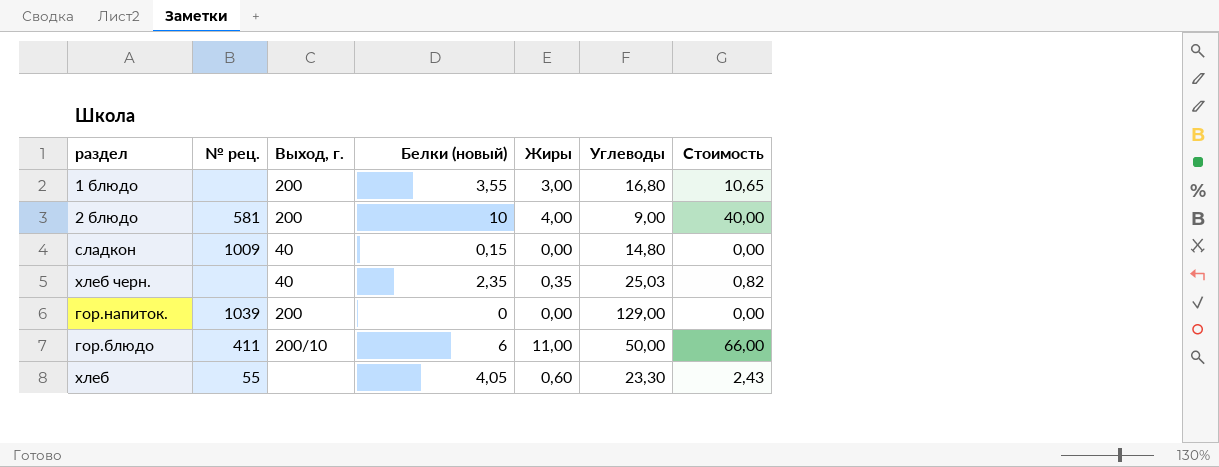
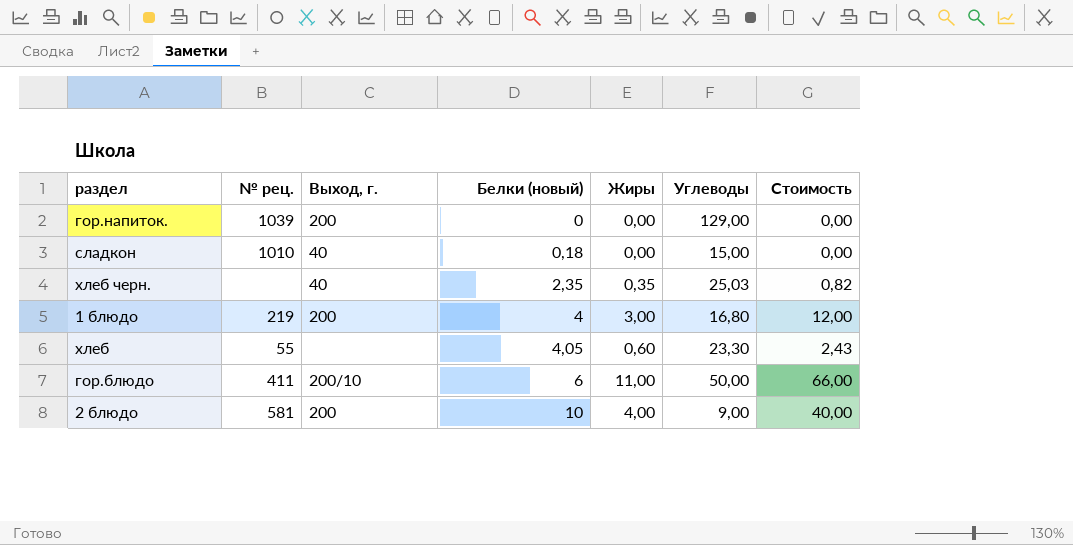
row order: none -> Белки (новый) ascending
сладкон | № рец.: 1009 -> 1010
сладкон | Белки (новый): 0,15 -> 0,18
сладкон | Углеводы: 14,80 -> 15,00
1 блюдо | № рец.: none -> 219
1 блюдо | Белки (новый): 3,55 -> 4
1 блюдо | Стоимость: 10,65 -> 12,00

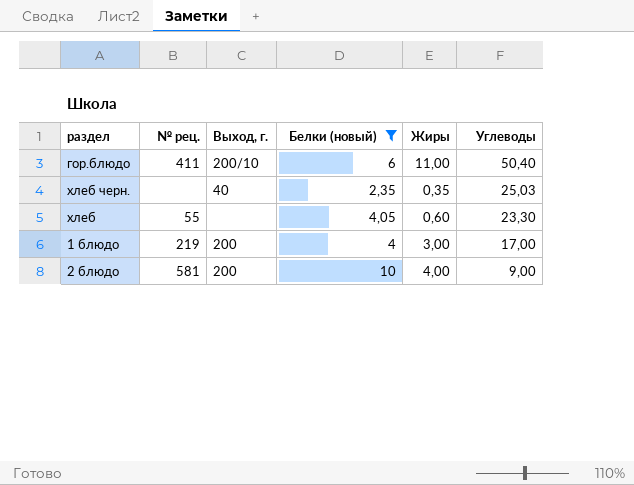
filter: none -> Белки (новый) >= 2,35
row order: Белки (новый) ascending -> Углеводы descending
column Стоимость | formula: [Белки (новый)] * [Жиры] -> none
гор.блюдо | Углеводы: 50,00 -> 50,40
1 блюдо | Углеводы: 16,80 -> 17,00

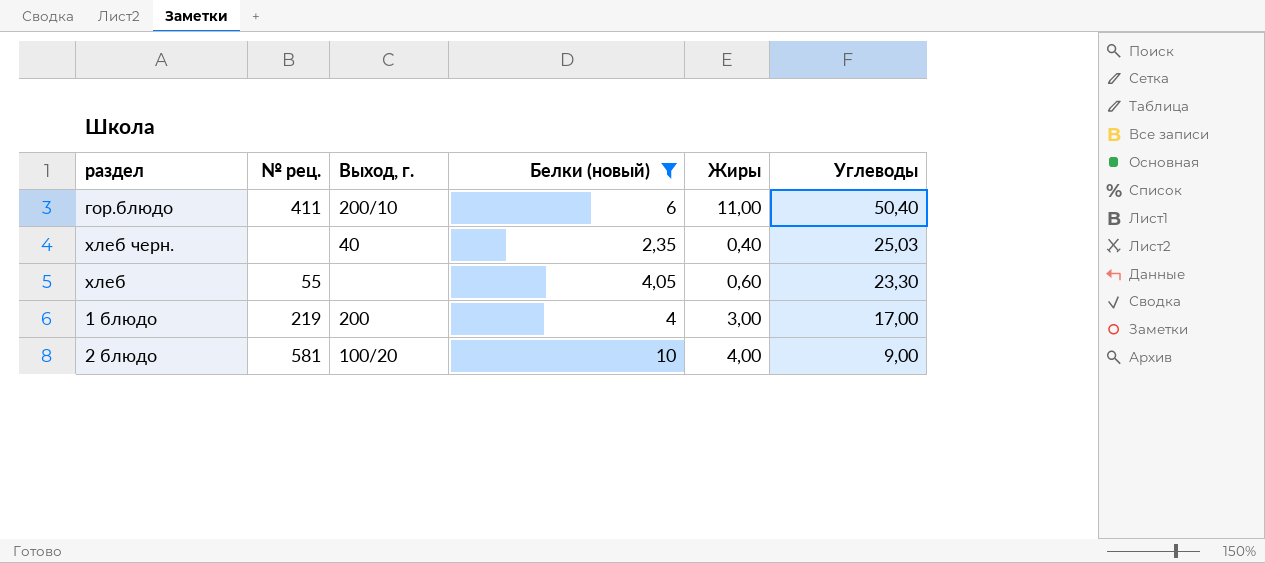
хлеб черн. | Жиры: 0,35 -> 0,40
2 блюдо | Выход, г.: 200 -> 100/20

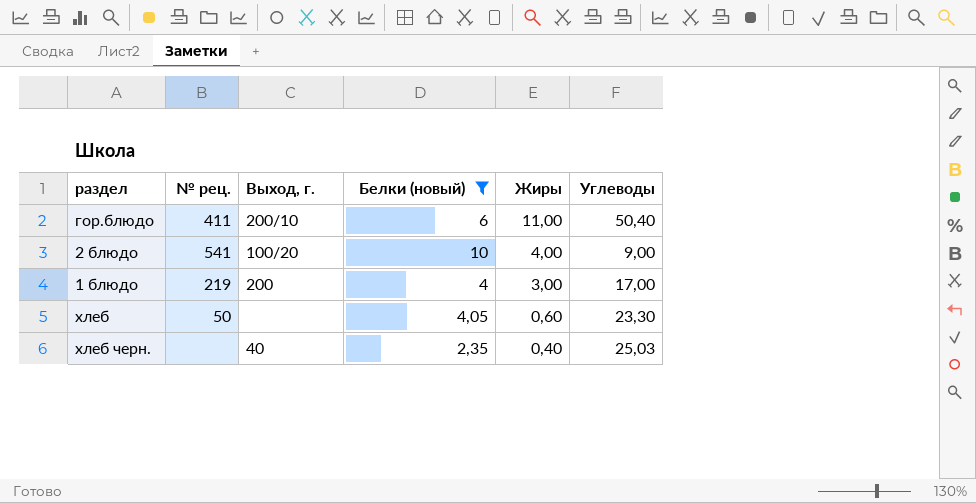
row order: Углеводы descending -> Жиры descending
2 блюдо | № рец.: 581 -> 541
хлеб | № рец.: 55 -> 50

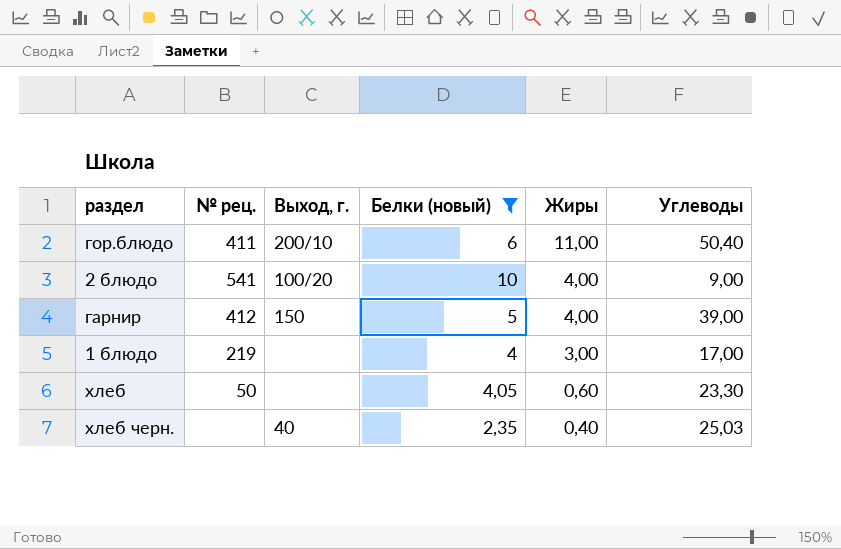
row гарнир: none -> 412 | 150 | 5 | 4,00 | 39,00
1 блюдо | Выход, г.: 200 -> none

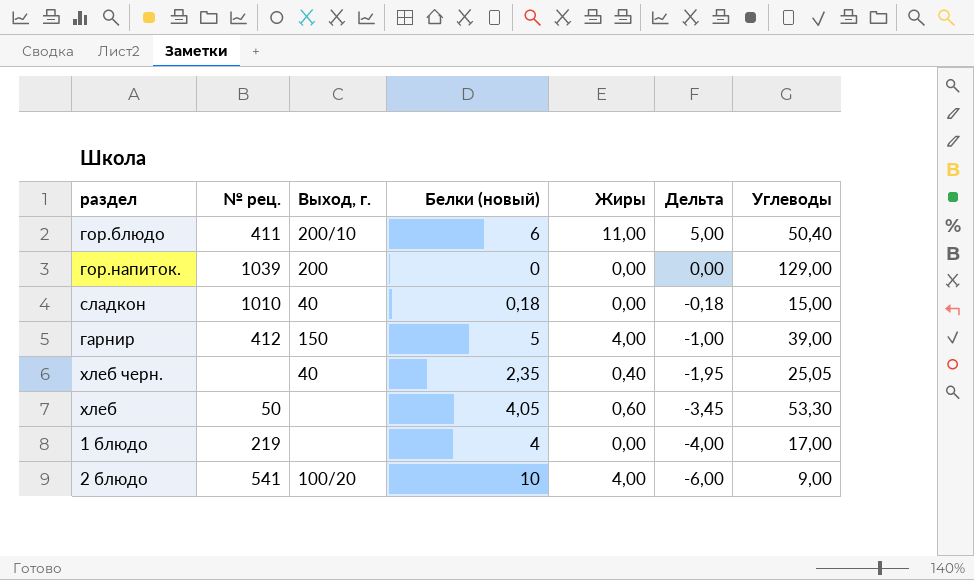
filter: Белки (новый) >= 2,35 -> none
row order: Жиры descending -> Дельта descending
column Дельта | formula: none -> [Жиры] - [Белки (новый)]
хлеб черн. | Углеводы: 25,03 -> 25,05
хлеб | Углеводы: 23,30 -> 53,30
1 блюдо | Жиры: 3,00 -> 0,00

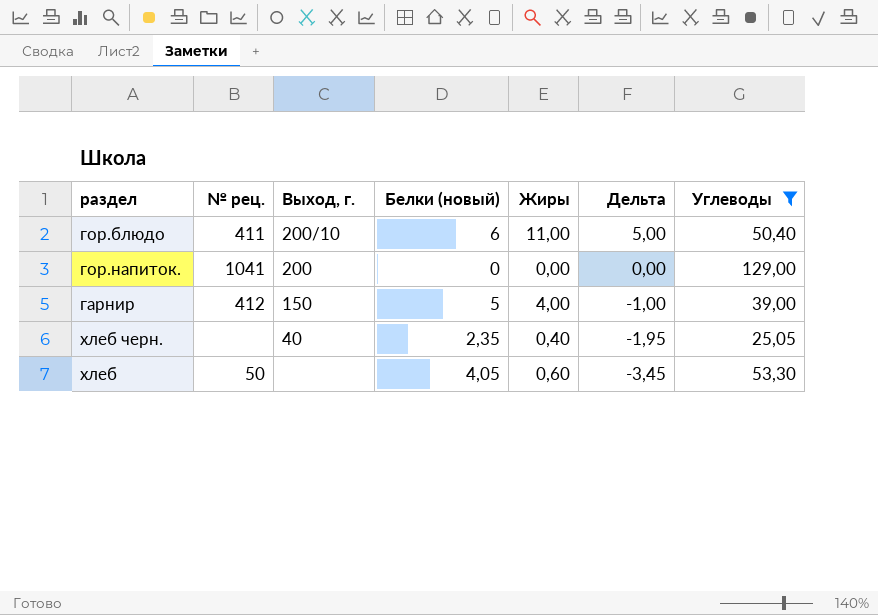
filter: none -> Углеводы >= 25,05
гор.напиток. | № рец.: 1039 -> 1041

